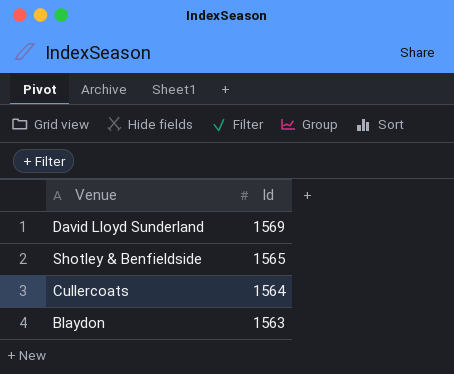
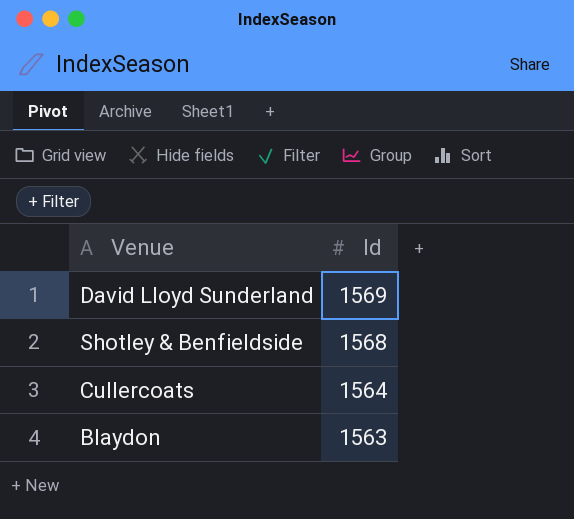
Shotley & Benfieldside | Id: 1565 -> 1568

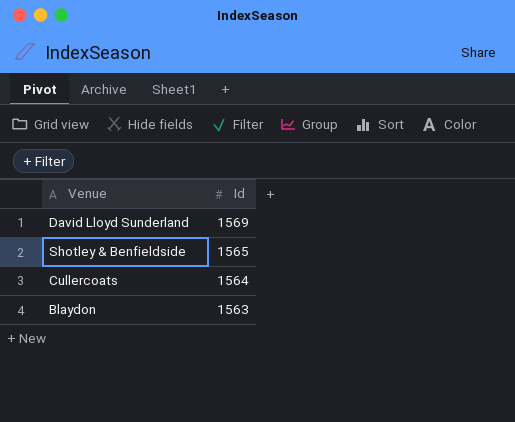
Shotley & Benfieldside | Id: 1568 -> 1565

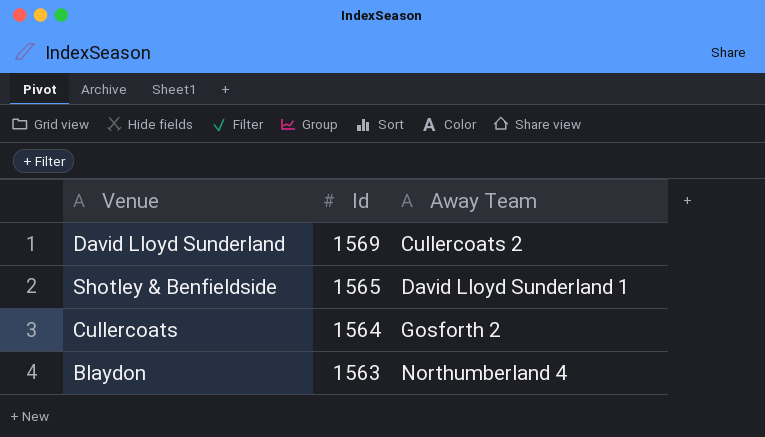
column Away Team | position: none -> 3

